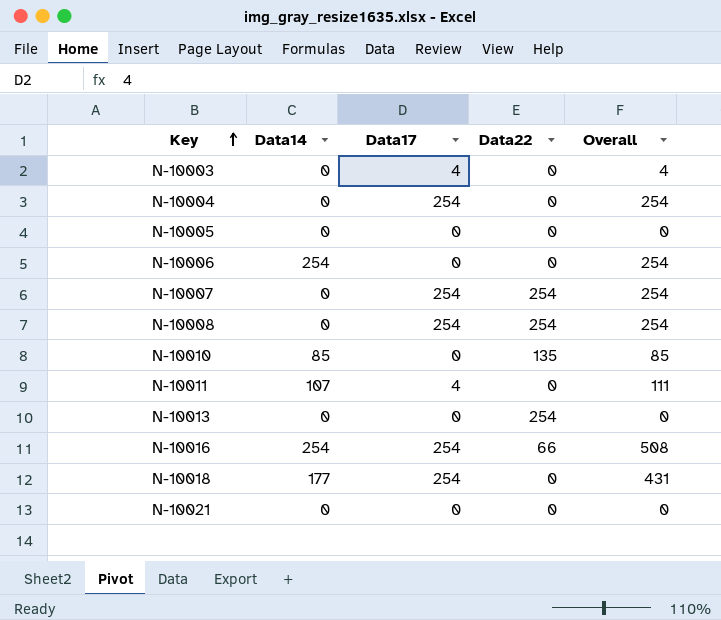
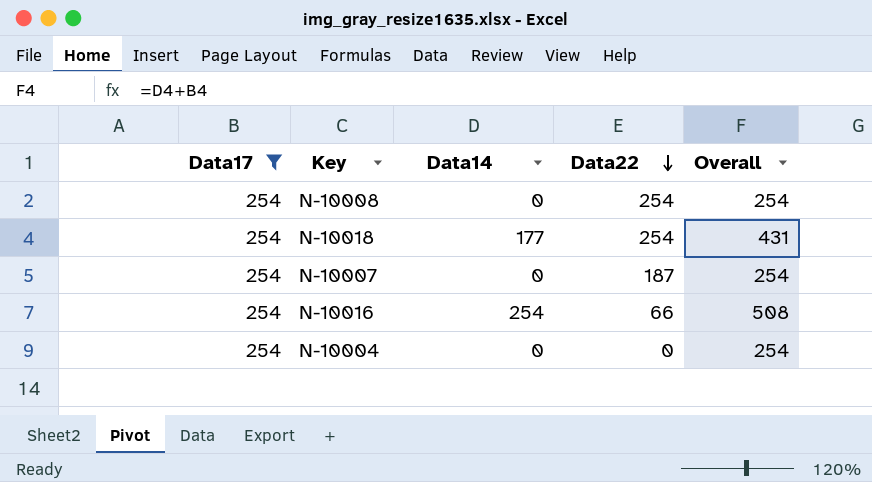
filter: none -> Data17 = 254
row order: Key ascending -> Data22 descending
column Data17 | position: 3 -> 1
N-10018 | Data22: 0 -> 254
N-10007 | Data22: 254 -> 187

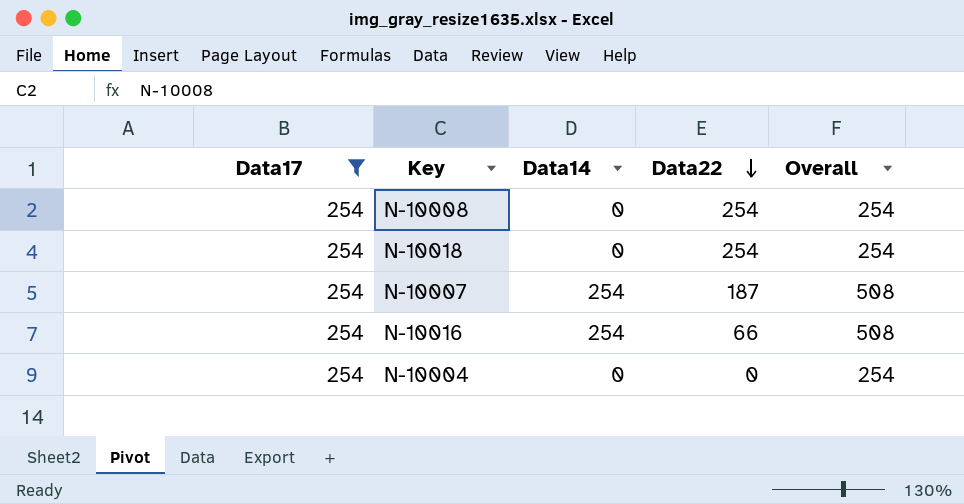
N-10018 | Data14: 177 -> 0
N-10018 | Overall: 431 -> 254
N-10007 | Data14: 0 -> 254
N-10007 | Overall: 254 -> 508

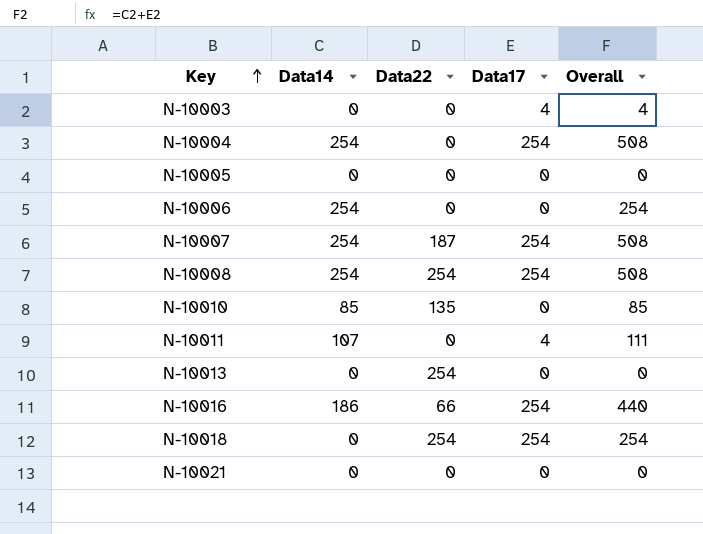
filter: Data17 = 254 -> none
row order: Data22 descending -> Key ascending
column Data17 | position: 1 -> 4
N-10004 | Data14: 0 -> 254
N-10004 | Overall: 254 -> 508
N-10008 | Data14: 0 -> 254
N-10008 | Overall: 254 -> 508
N-10016 | Data14: 254 -> 186
N-10016 | Overall: 508 -> 440

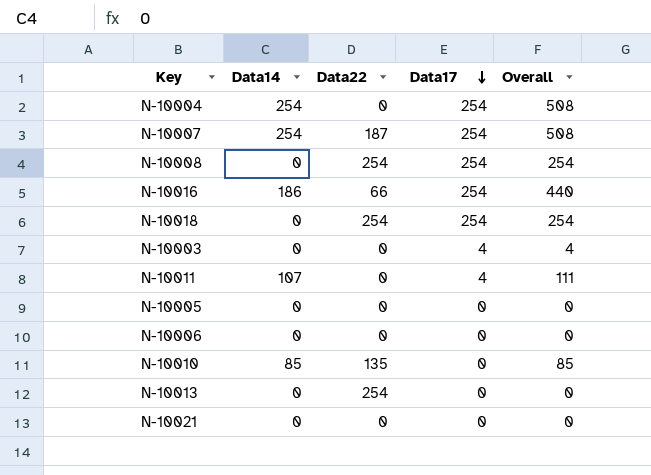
row order: Key ascending -> Data17 descending
N-10008 | Data14: 254 -> 0
N-10008 | Overall: 508 -> 254
N-10006 | Data14: 254 -> 0
N-10006 | Overall: 254 -> 0

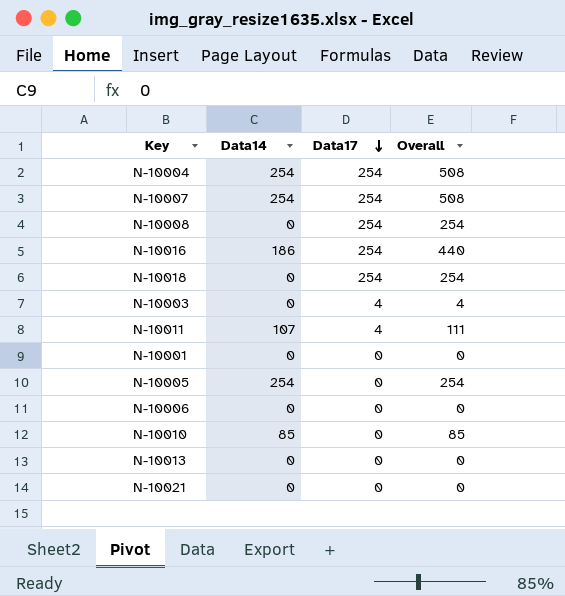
column Data22 | position: 3 -> none
row N-10001: none -> 0 | 0 | 0
N-10005 | Data14: 0 -> 254
N-10005 | Overall: 0 -> 254

